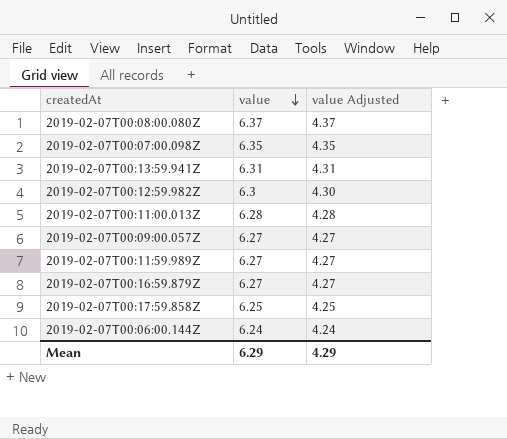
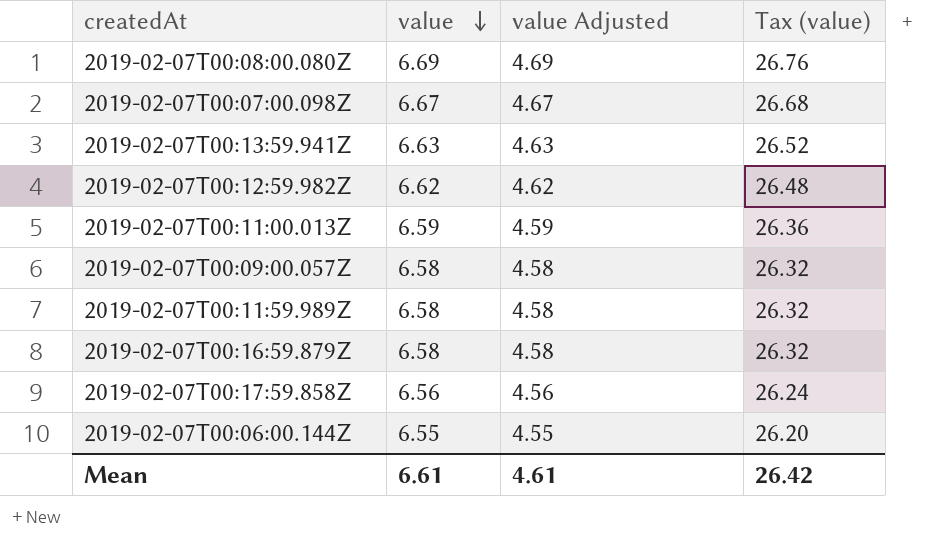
column Tax (value) | formula: none -> [value] * 4
2019-02-07T00:08:00.080Z | value: 6.37 -> 6.69
2019-02-07T00:08:00.080Z | value Adjusted: 4.37 -> 4.69
2019-02-07T00:07:00.098Z | value: 6.35 -> 6.67
2019-02-07T00:07:00.098Z | value Adjusted: 4.35 -> 4.67
2019-02-07T00:13:59.941Z | value: 6.31 -> 6.63
2019-02-07T00:13:59.941Z | value Adjusted: 4.31 -> 4.63
2019-02-07T00:12:59.982Z | value: 6.3 -> 6.62
2019-02-07T00:12:59.982Z | value Adjusted: 4.30 -> 4.62
2019-02-07T00:11:00.013Z | value: 6.28 -> 6.59
2019-02-07T00:11:00.013Z | value Adjusted: 4.28 -> 4.59
2019-02-07T00:09:00.057Z | value: 6.27 -> 6.58
2019-02-07T00:09:00.057Z | value Adjusted: 4.27 -> 4.58
2019-02-07T00:11:59.989Z | value: 6.27 -> 6.58
2019-02-07T00:11:59.989Z | value Adjusted: 4.27 -> 4.58
2019-02-07T00:16:59.879Z | value: 6.27 -> 6.58
2019-02-07T00:16:59.879Z | value Adjusted: 4.27 -> 4.58
2019-02-07T00:17:59.858Z | value: 6.25 -> 6.56
2019-02-07T00:17:59.858Z | value Adjusted: 4.25 -> 4.56
2019-02-07T00:06:00.144Z | value: 6.24 -> 6.55
2019-02-07T00:06:00.144Z | value Adjusted: 4.24 -> 4.55
Mean | value: 6.29 -> 6.61
Mean | value Adjusted: 4.29 -> 4.61

